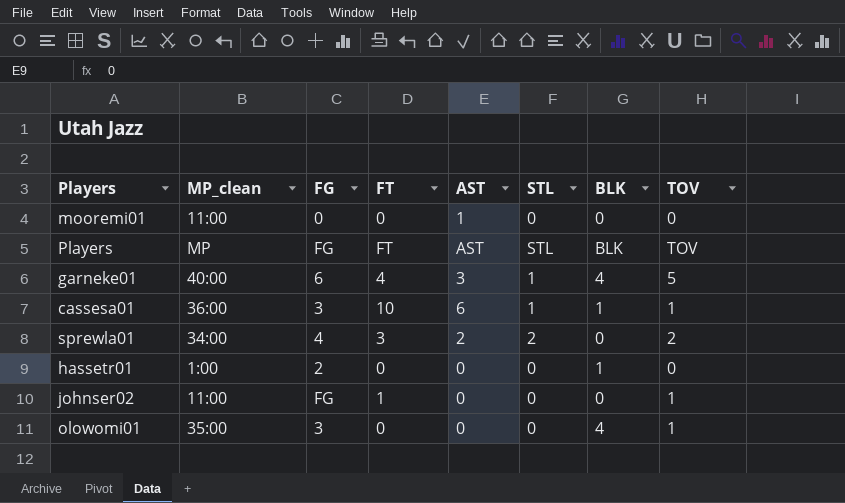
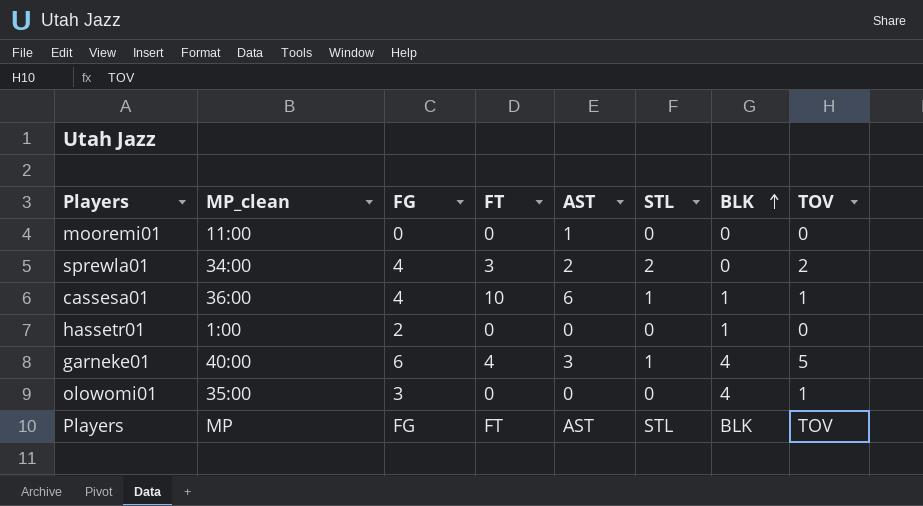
row order: none -> BLK ascending
row johnser02: 11:00 | FG | 1 | 0 | 0 | 0 | 1 -> none
cassesa01 | FG: 3 -> 4

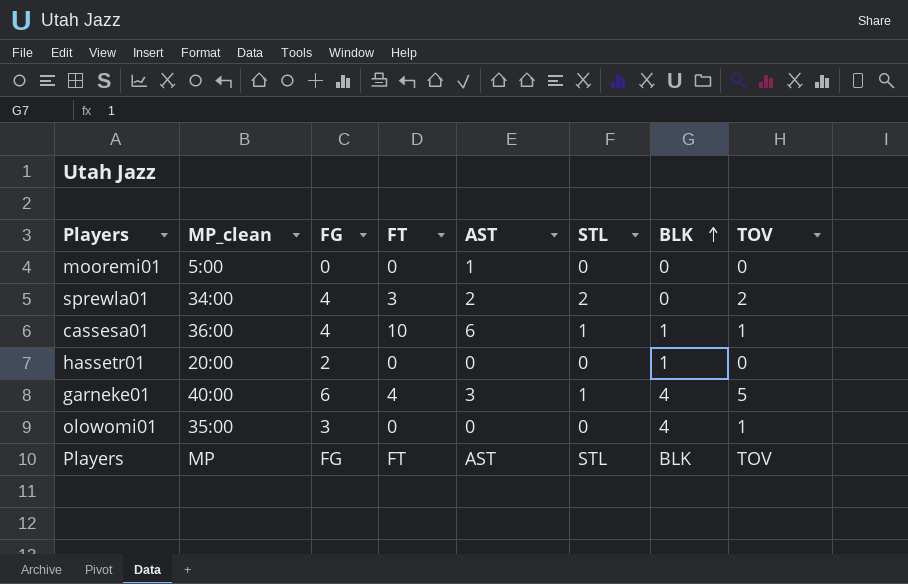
mooremi01 | MP_clean: 11:00 -> 5:00
hassetr01 | MP_clean: 1:00 -> 20:00

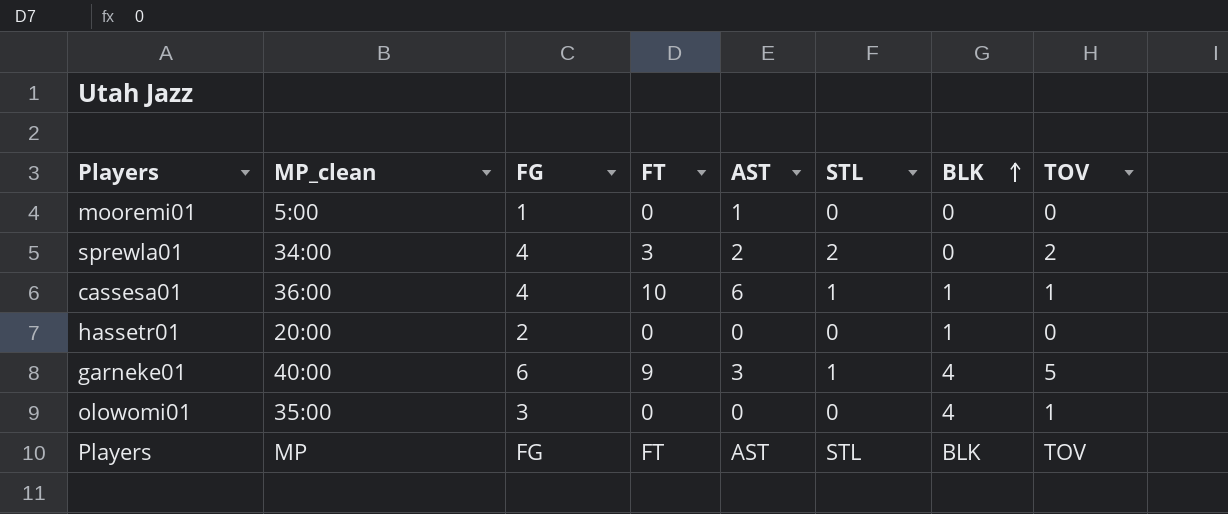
mooremi01 | FG: 0 -> 1
garneke01 | FT: 4 -> 9

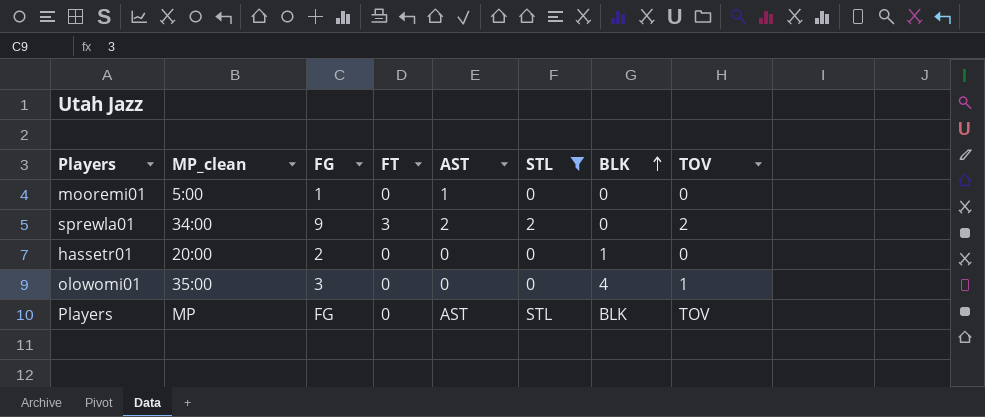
filter: none -> STL != 1
sprewla01 | FG: 4 -> 9
Players | FT: FT -> 0

